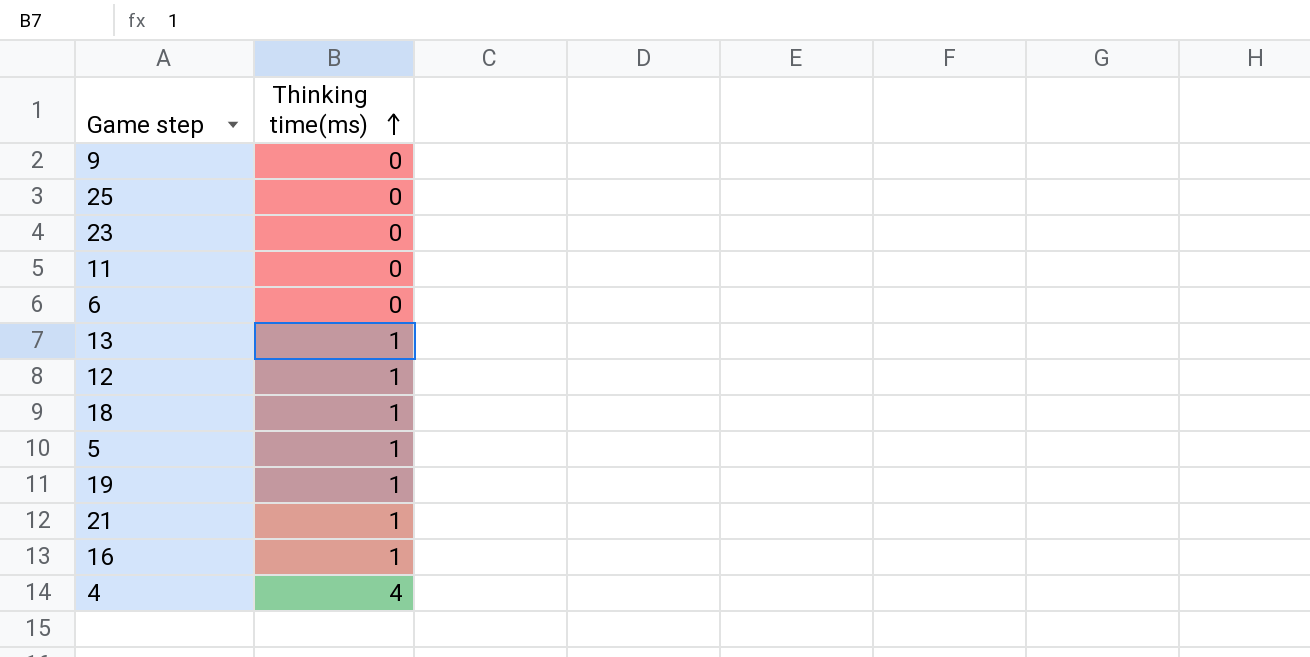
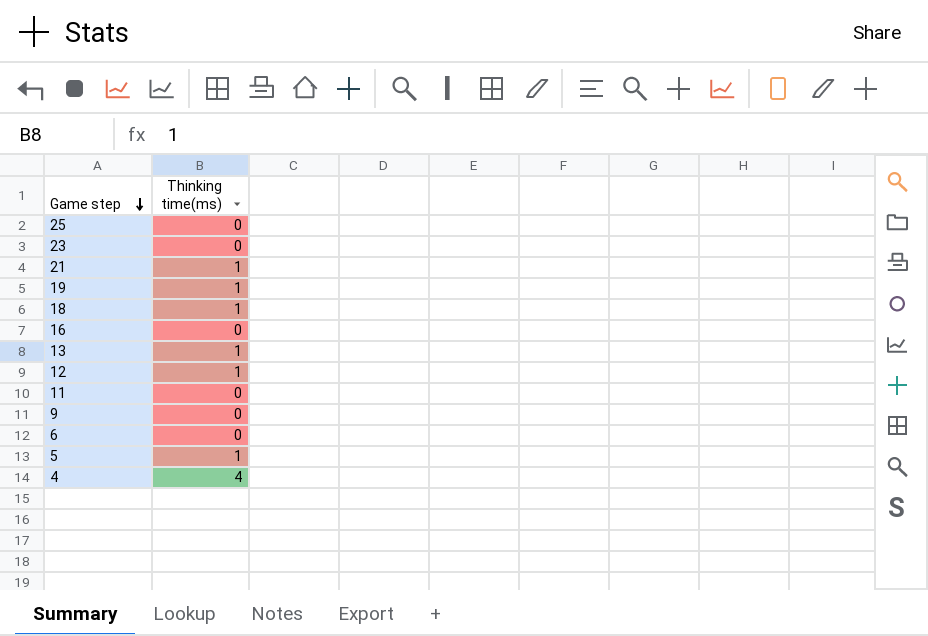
row order: Thinking time(ms) ascending -> Game step descending
16 | Thinking time(ms): 1 -> 0

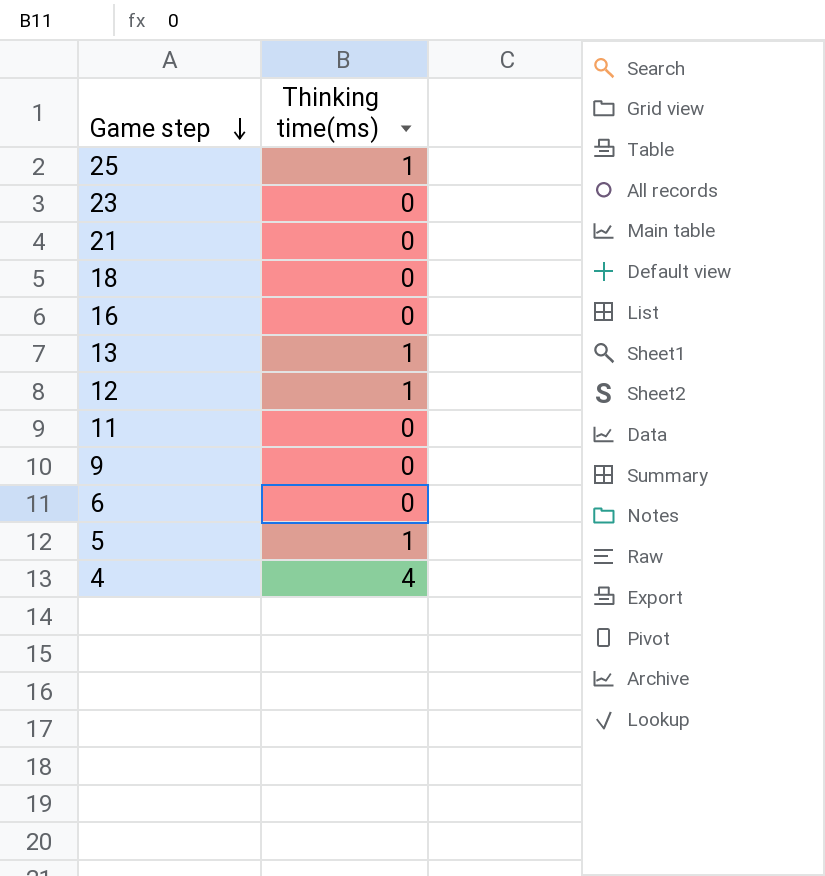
row 19: 1 -> none
25 | Thinking time(ms): 0 -> 1
21 | Thinking time(ms): 1 -> 0
18 | Thinking time(ms): 1 -> 0

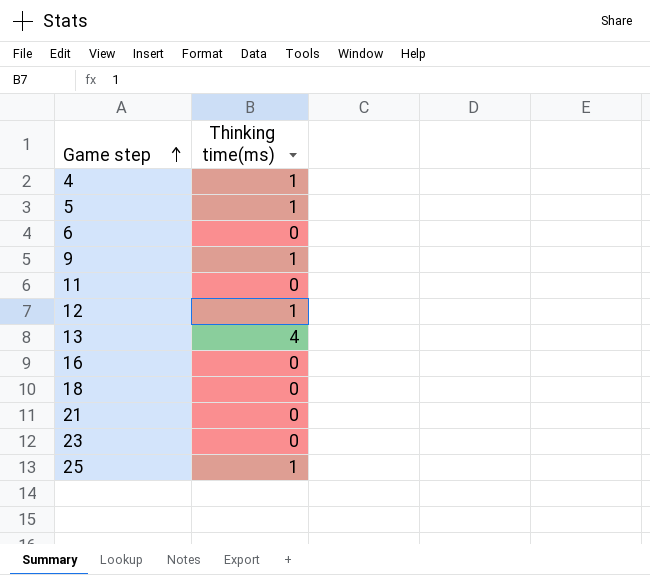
row order: Game step descending -> Game step ascending
4 | Thinking time(ms): 4 -> 1
9 | Thinking time(ms): 0 -> 1
13 | Thinking time(ms): 1 -> 4

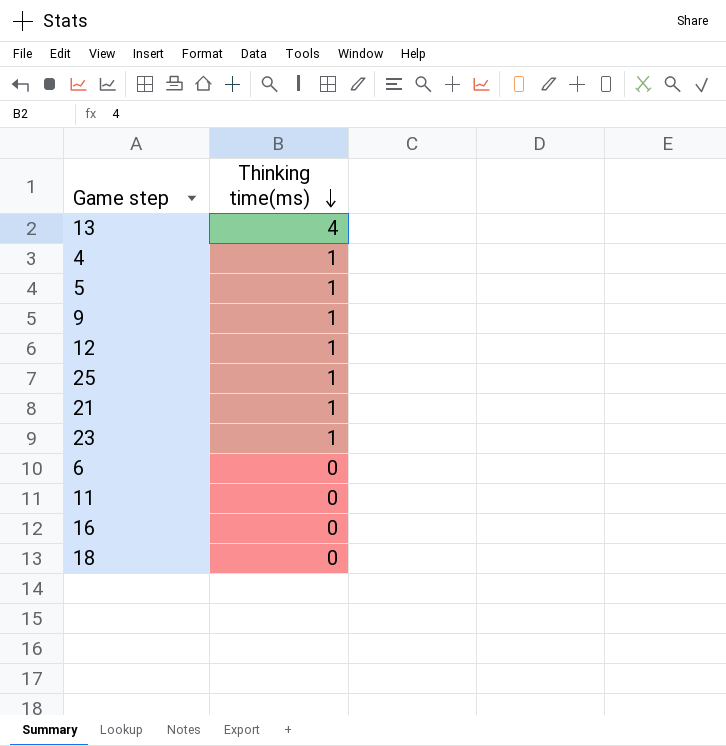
row order: Game step ascending -> Thinking time(ms) descending
21 | Thinking time(ms): 0 -> 1
23 | Thinking time(ms): 0 -> 1

